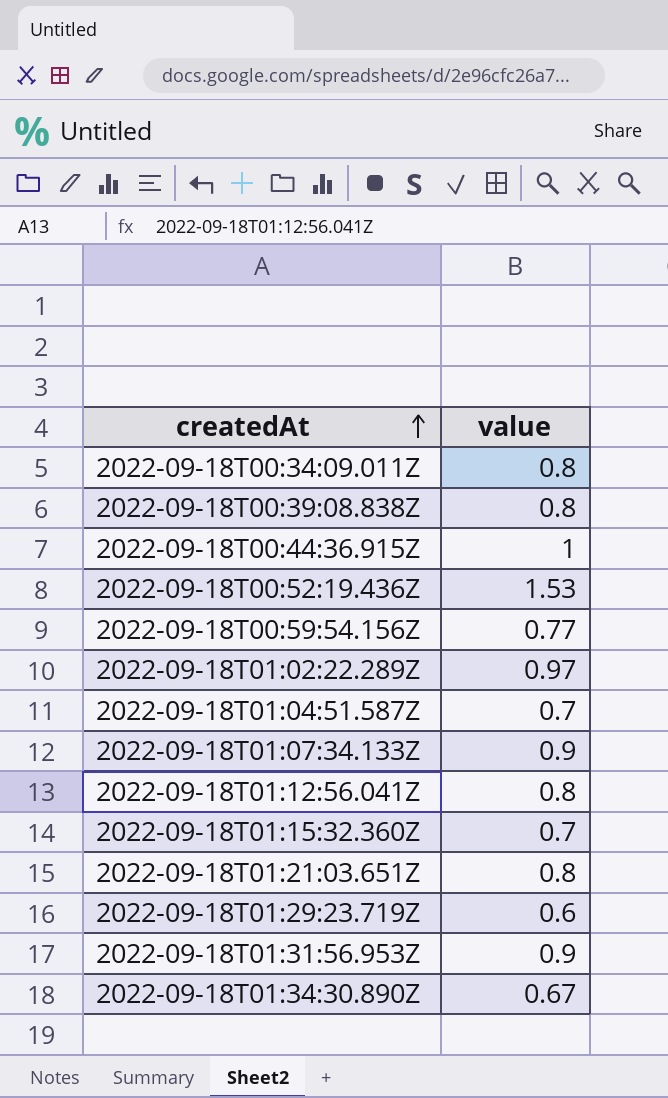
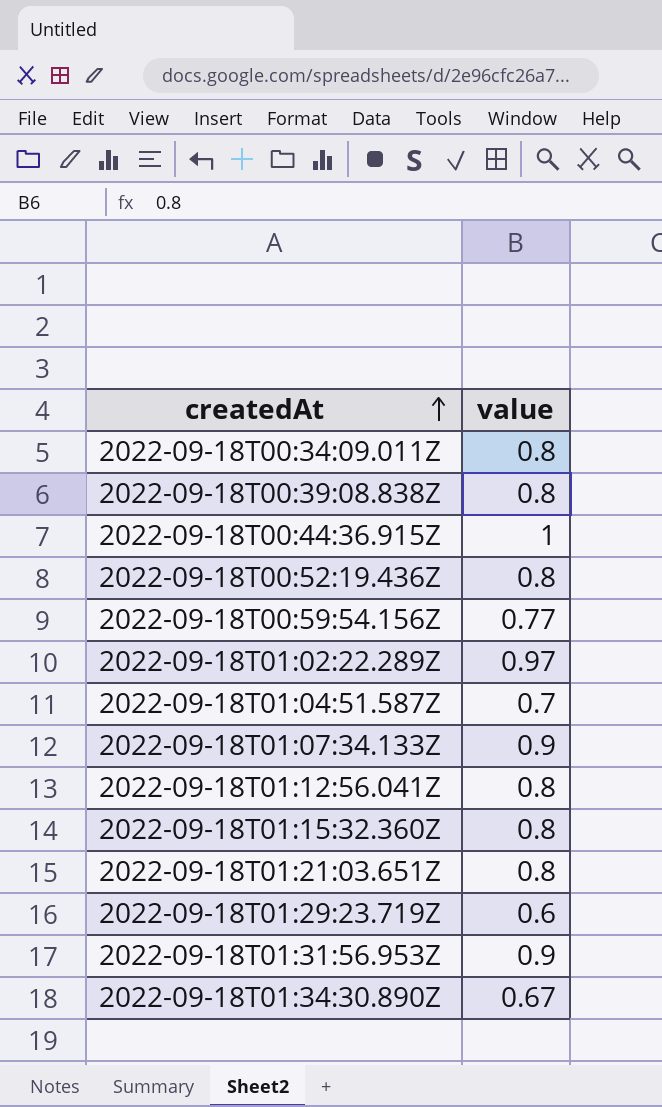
2022-09-18T00:52:19.436Z | value: 1.53 -> 0.8
2022-09-18T01:15:32.360Z | value: 0.7 -> 0.8

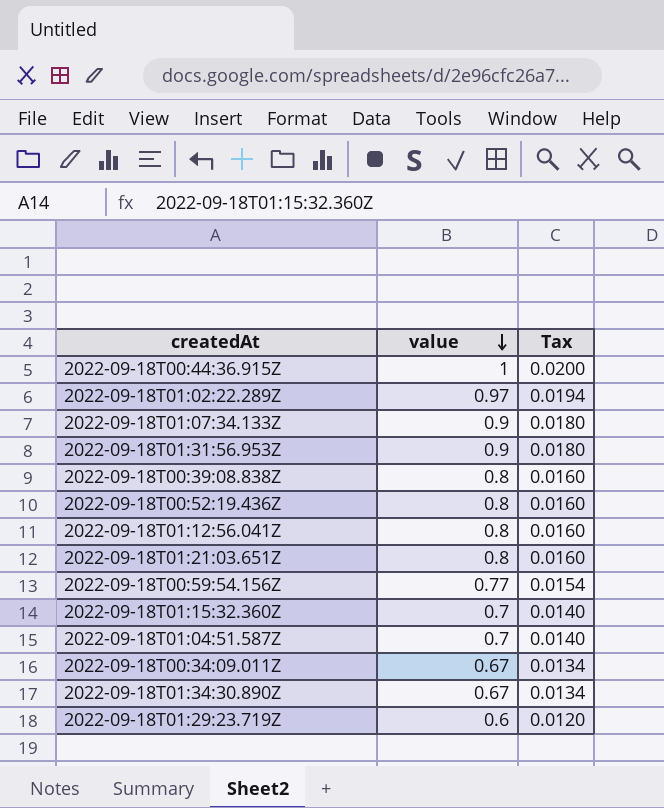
row order: createdAt ascending -> value descending
column Tax | formula: none -> [value] * 0.02
2022-09-18T01:15:32.360Z | value: 0.8 -> 0.7
2022-09-18T00:34:09.011Z | value: 0.8 -> 0.67

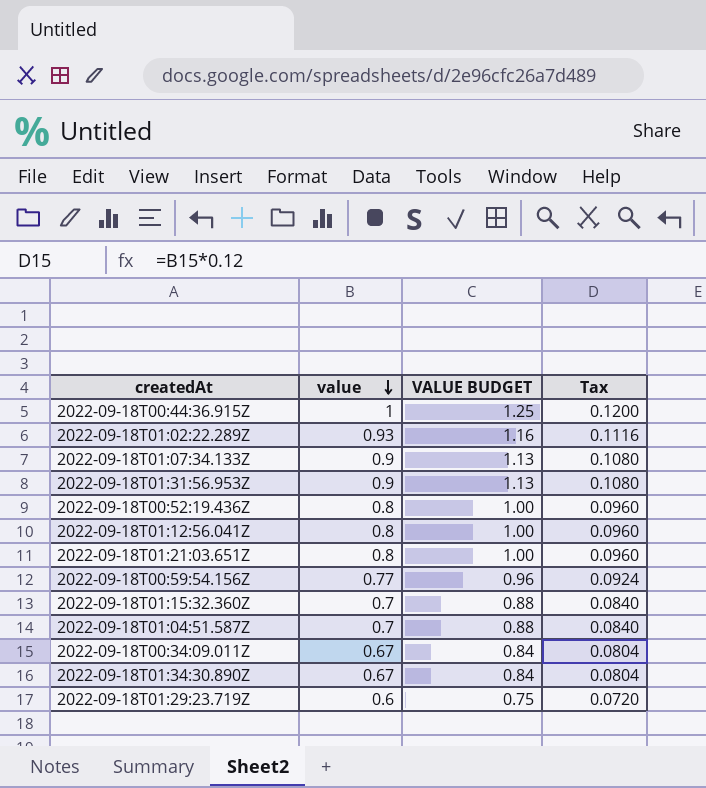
column VALUE BUDGET | formula: none -> [value] * 1.25
column Tax | formula: [value] * 0.02 -> [value] * 0.12
row 2022-09-18T00:39:08.838Z: 0.8 | 0.0160 -> none
2022-09-18T01:02:22.289Z | value: 0.97 -> 0.93

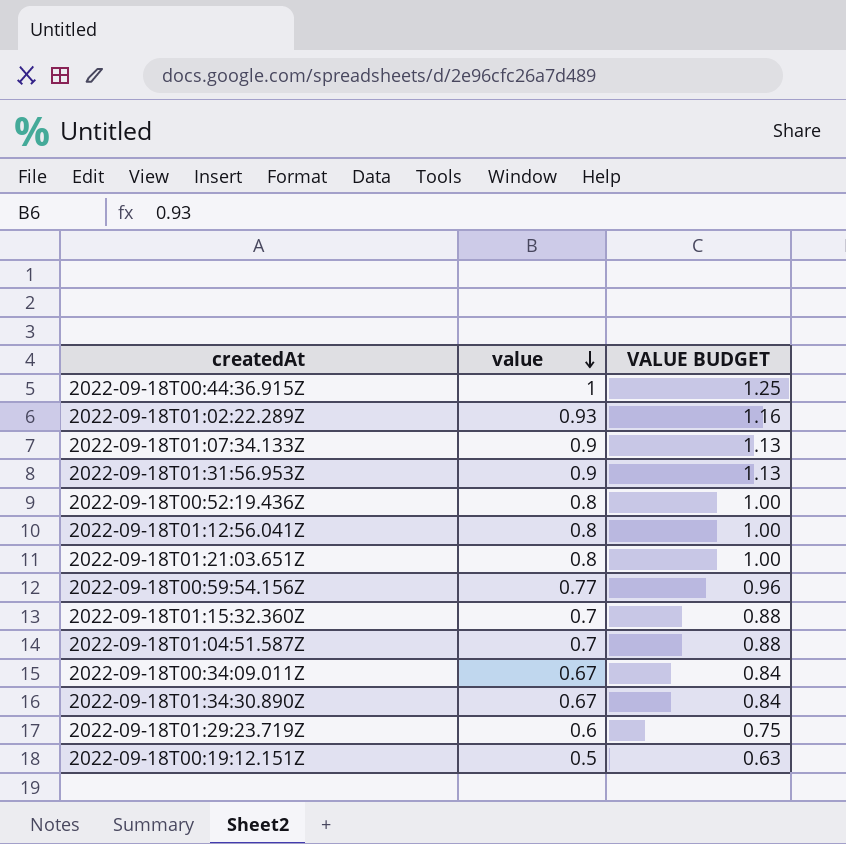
column Tax | formula: [value] * 0.12 -> none
row 2022-09-18T00:19:12.151Z: none -> 0.5 | 0.63

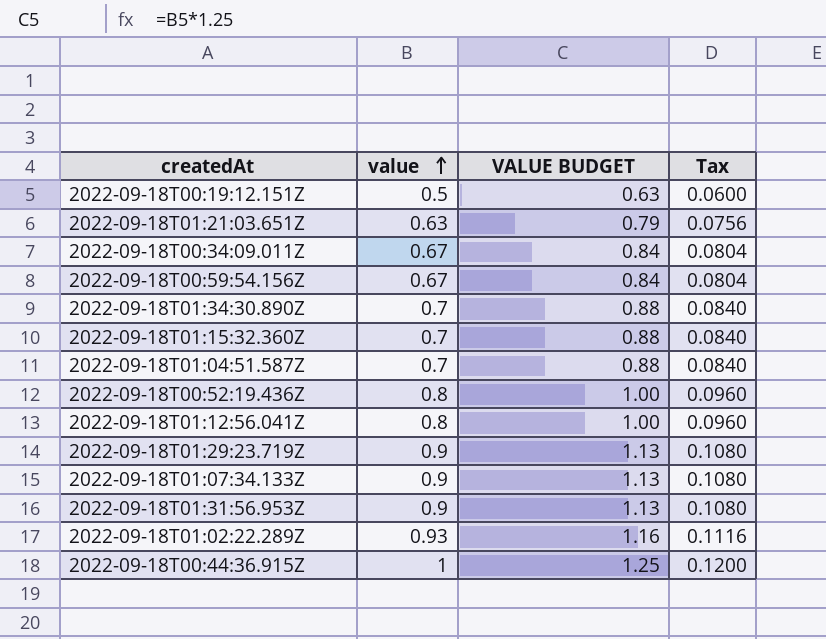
row order: value descending -> value ascending
column Tax | formula: none -> [value] * 0.12
2022-09-18T01:21:03.651Z | value: 0.8 -> 0.63
2022-09-18T01:21:03.651Z | VALUE BUDGET: 1.00 -> 0.79
2022-09-18T00:59:54.156Z | value: 0.77 -> 0.67
2022-09-18T00:59:54.156Z | VALUE BUDGET: 0.96 -> 0.84
2022-09-18T01:34:30.890Z | value: 0.67 -> 0.7
2022-09-18T01:34:30.890Z | VALUE BUDGET: 0.84 -> 0.88
2022-09-18T01:29:23.719Z | value: 0.6 -> 0.9
2022-09-18T01:29:23.719Z | VALUE BUDGET: 0.75 -> 1.13

